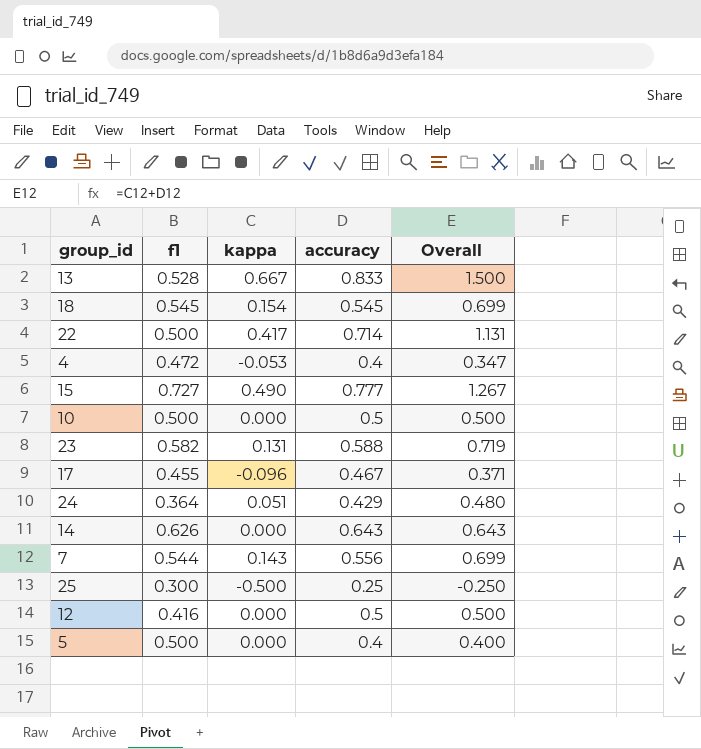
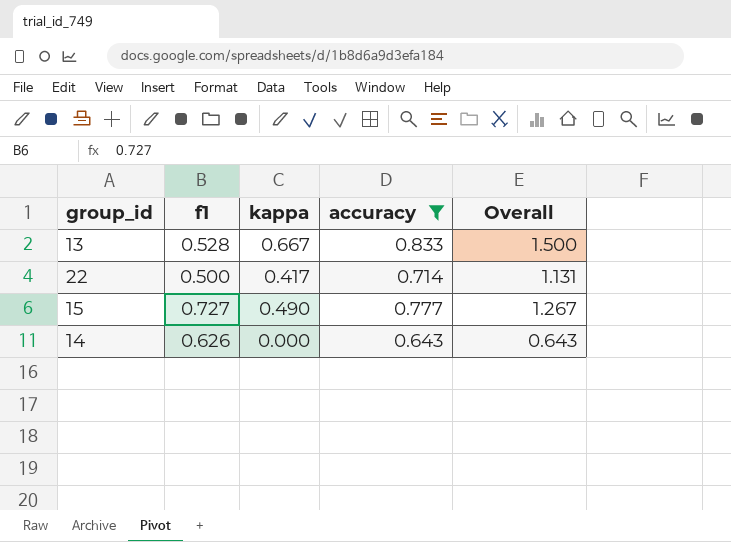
filter: none -> accuracy >= 0.643

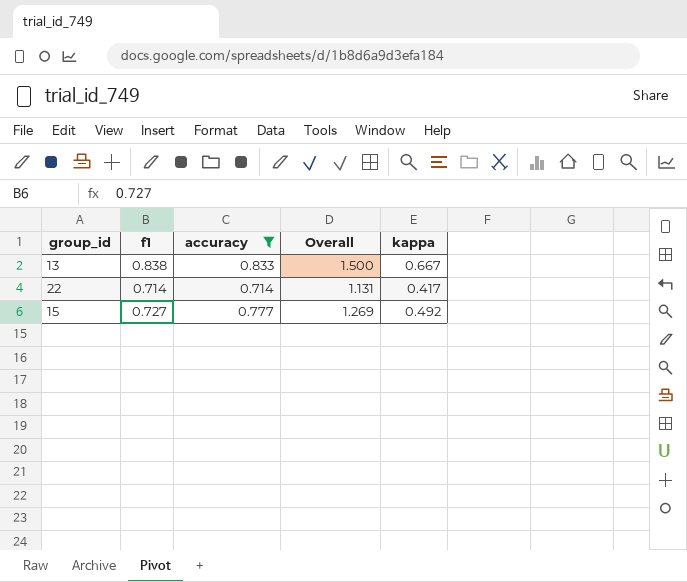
column kappa | position: 3 -> 5
row 14: 0.626 | 0.000 | 0.643 | 0.643 -> none
13 | f1: 0.528 -> 0.838
22 | f1: 0.500 -> 0.714
15 | Overall: 1.267 -> 1.269
15 | kappa: 0.490 -> 0.492

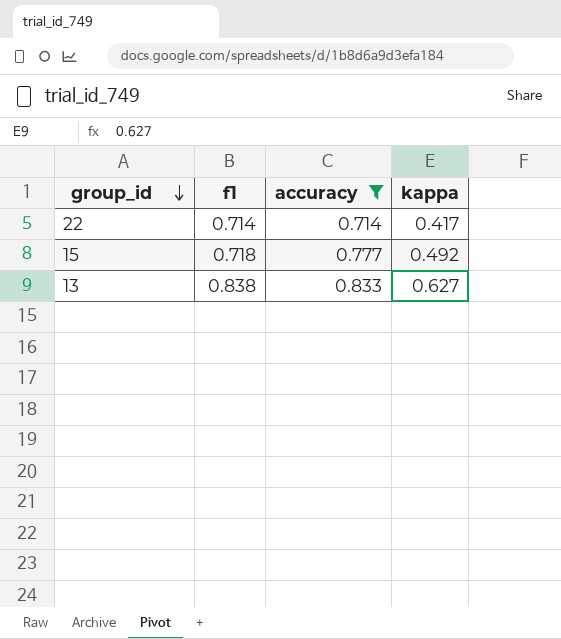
row order: none -> group_id descending
column Overall | formula: [accuracy] + [kappa] -> none
15 | f1: 0.727 -> 0.718
13 | kappa: 0.667 -> 0.627

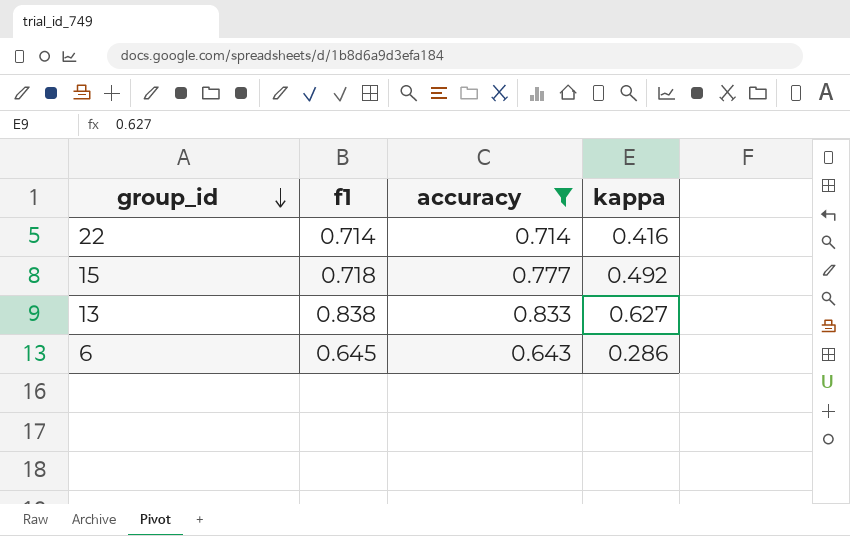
22 | kappa: 0.417 -> 0.416
row 6: none -> 0.645 | 0.643 | 0.286

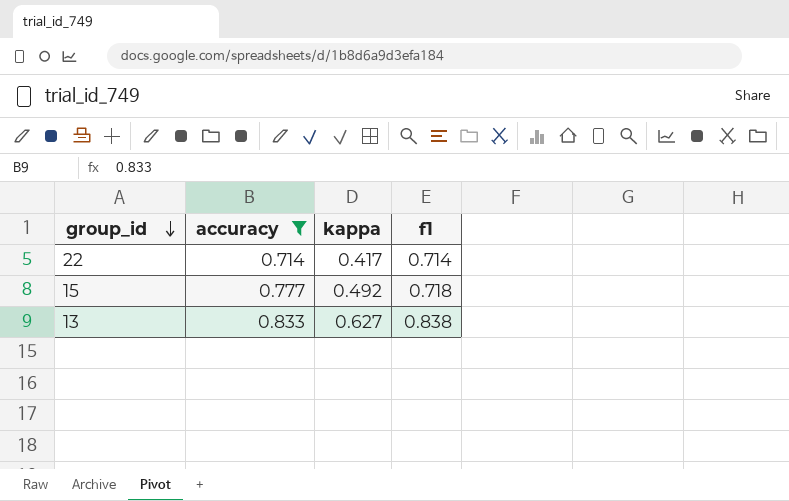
column f1 | position: 2 -> 4
row 6: 0.645 | 0.643 | 0.286 -> none
22 | kappa: 0.416 -> 0.417

